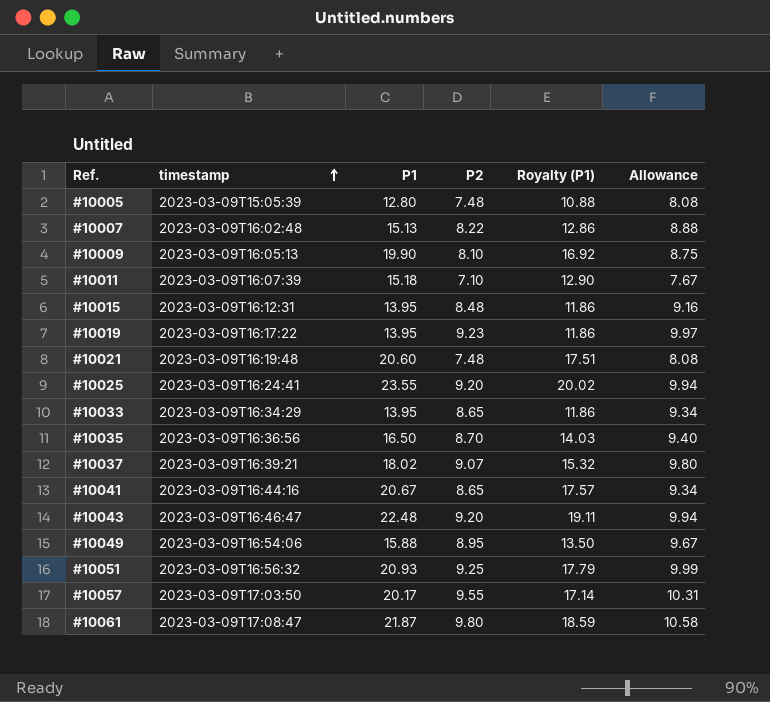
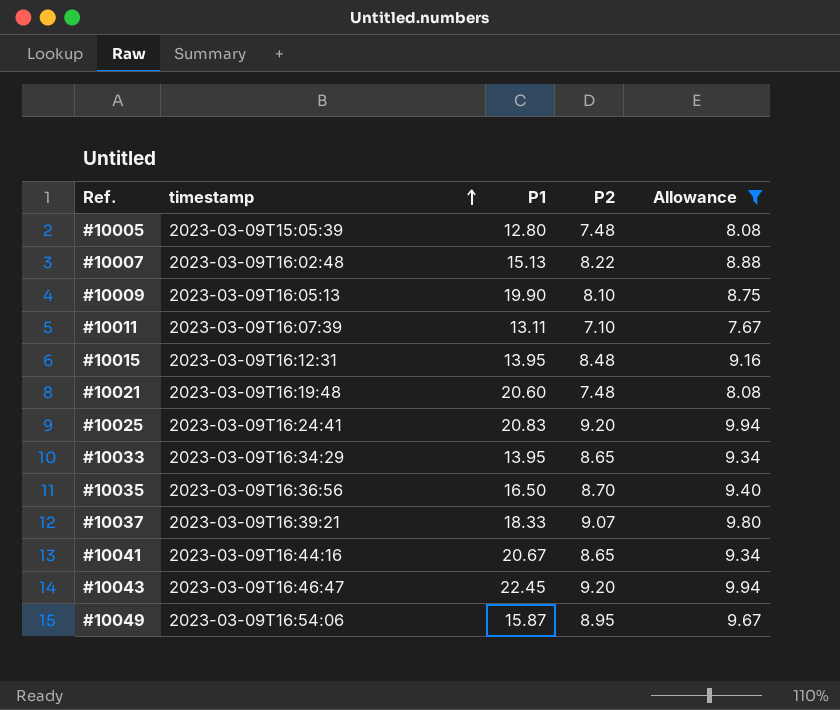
filter: none -> Allowance <= 9.94
column Royalty (P1) | formula: [P1] * 0.85 -> none
#10011 | P1: 15.18 -> 13.11
#10025 | P1: 23.55 -> 20.83
#10037 | P1: 18.02 -> 18.33
#10043 | P1: 22.48 -> 22.45
#10049 | P1: 15.88 -> 15.87

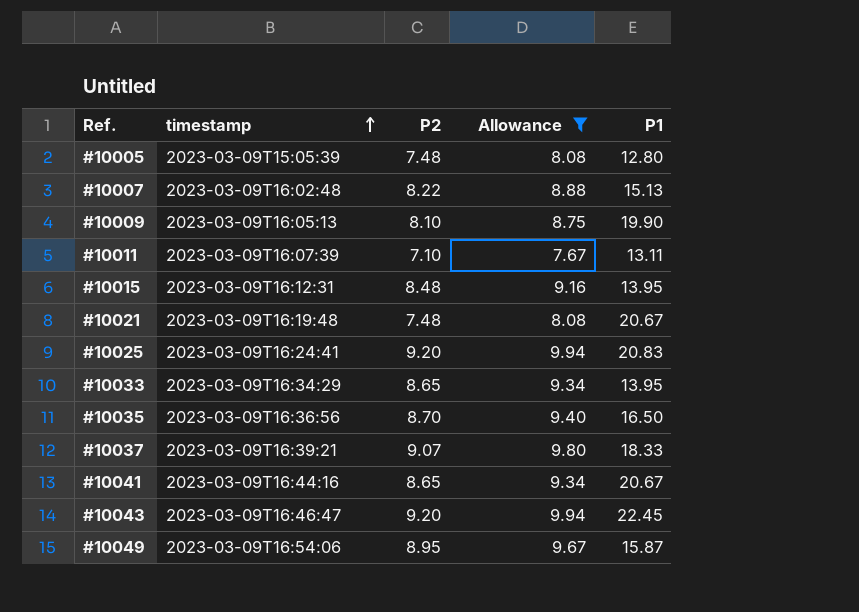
column P1 | position: 3 -> 5
#10021 | P1: 20.60 -> 20.67

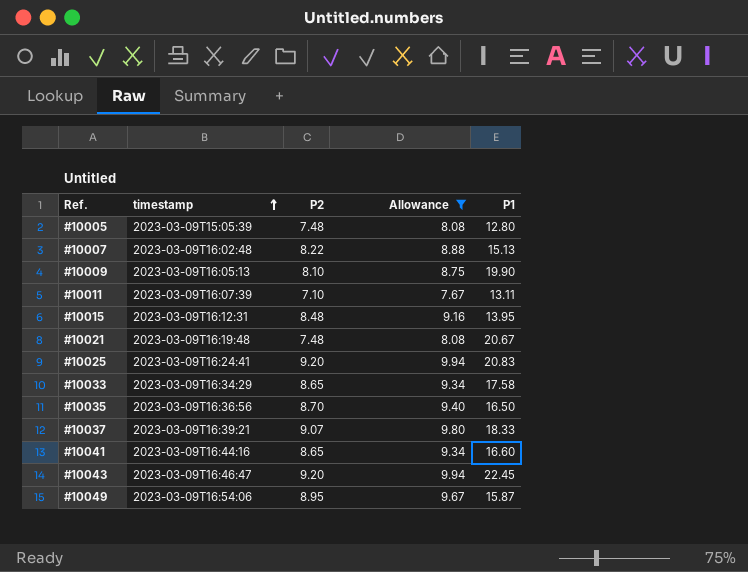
#10033 | P1: 13.95 -> 17.58
#10041 | P1: 20.67 -> 16.60

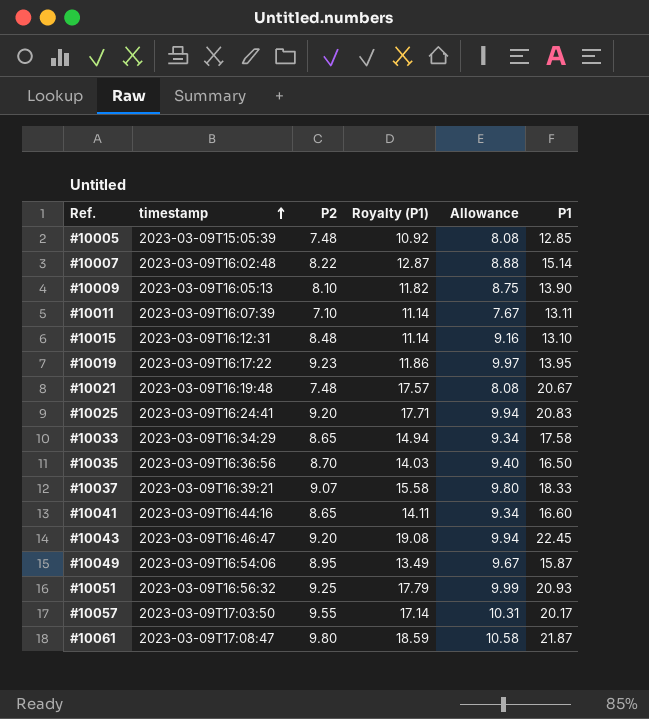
filter: Allowance <= 9.94 -> none
column Royalty (P1) | formula: none -> [P1] * 0.85
#10005 | P1: 12.80 -> 12.85
#10007 | P1: 15.13 -> 15.14
#10009 | P1: 19.90 -> 13.90
#10015 | P1: 13.95 -> 13.10

